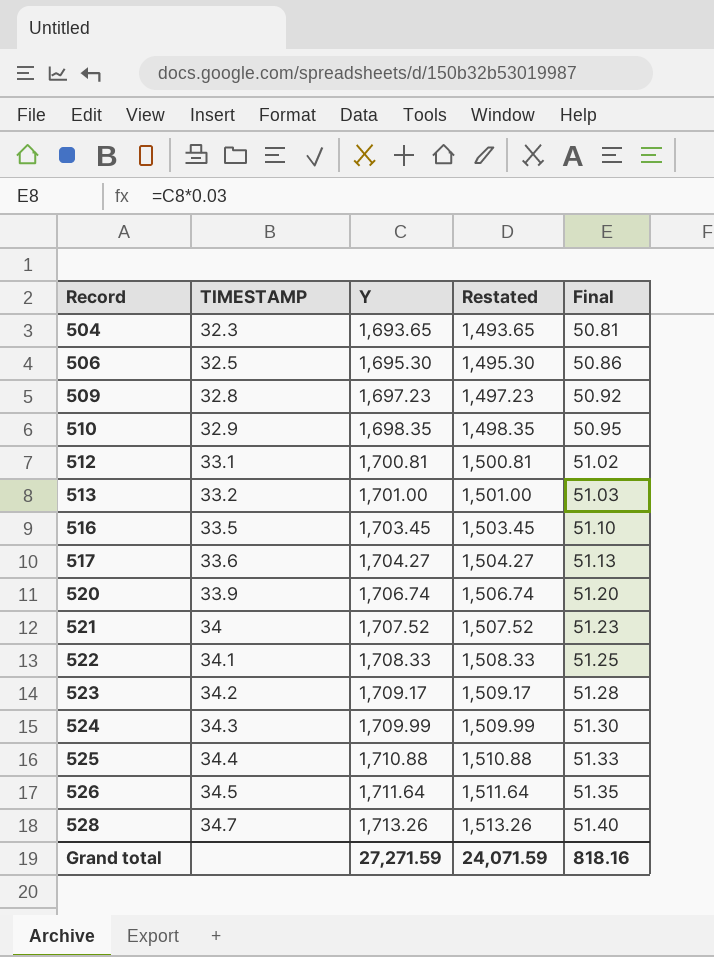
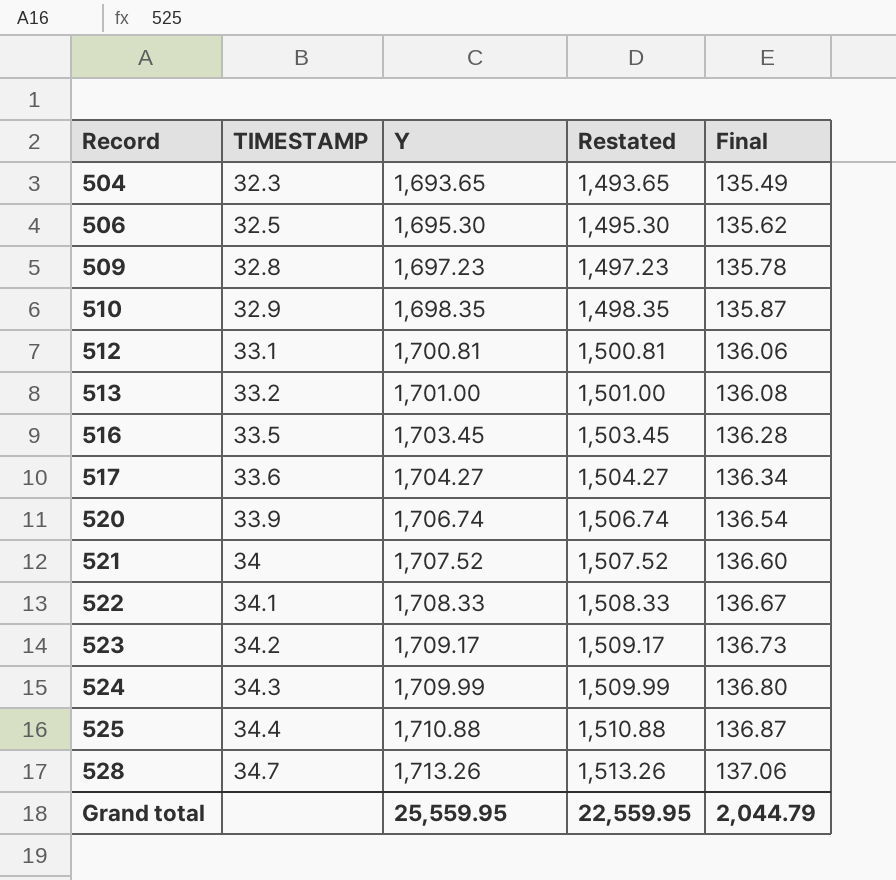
column Final | formula: [Y] * 0.03 -> [Y] * 0.08
row 526: 34.5 | 1,711.64 | 1,511.64 | 51.35 -> none
Grand total | Y: 27,271.59 -> 25,559.95
Grand total | Restated: 24,071.59 -> 22,559.95
Grand total | Final: 818.16 -> 2,044.79

